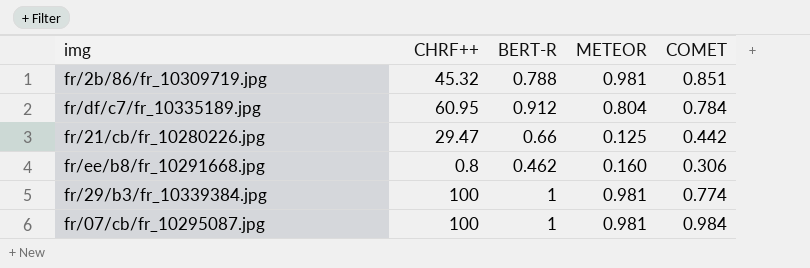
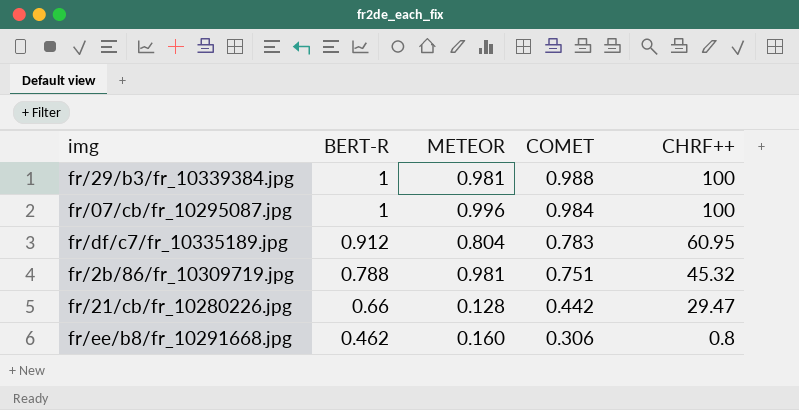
row order: none -> BERT-R descending
column CHRF++ | position: 2 -> 5
fr/29/b3/fr_10339384.jpg | COMET: 0.774 -> 0.988
fr/07/cb/fr_10295087.jpg | METEOR: 0.981 -> 0.996
fr/df/c7/fr_10335189.jpg | COMET: 0.784 -> 0.783
fr/2b/86/fr_10309719.jpg | COMET: 0.851 -> 0.751
fr/21/cb/fr_10280226.jpg | METEOR: 0.125 -> 0.128

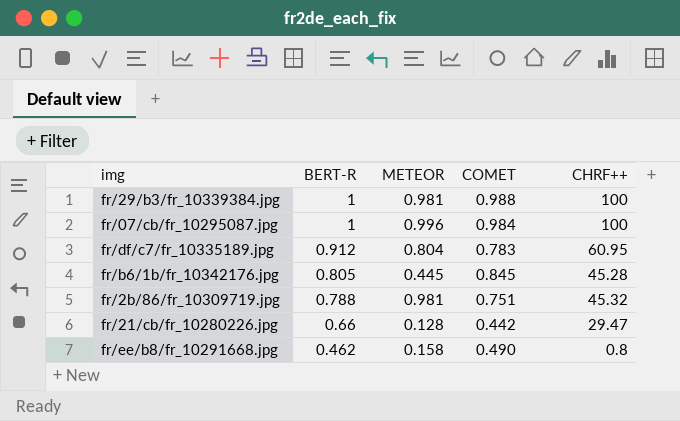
row fr/b6/1b/fr_10342176.jpg: none -> 0.805 | 0.445 | 0.845 | 45.28
fr/ee/b8/fr_10291668.jpg | METEOR: 0.160 -> 0.158
fr/ee/b8/fr_10291668.jpg | COMET: 0.306 -> 0.490

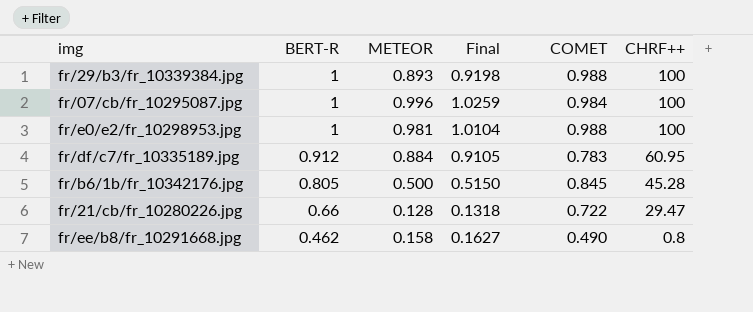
column Final | formula: none -> [METEOR] * 1.03
row fr/2b/86/fr_10309719.jpg: 0.788 | 0.981 | 0.751 | 45.32 -> none
fr/29/b3/fr_10339384.jpg | METEOR: 0.981 -> 0.893
row fr/e0/e2/fr_10298953.jpg: none -> 1 | 0.981 | 1.0104 | 0.988 | 100
fr/df/c7/fr_10335189.jpg | METEOR: 0.804 -> 0.884
fr/b6/1b/fr_10342176.jpg | METEOR: 0.445 -> 0.500
fr/21/cb/fr_10280226.jpg | COMET: 0.442 -> 0.722

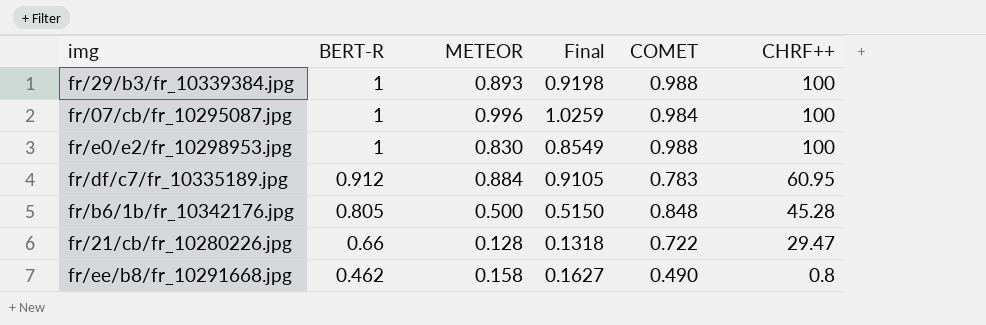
fr/e0/e2/fr_10298953.jpg | METEOR: 0.981 -> 0.830
fr/e0/e2/fr_10298953.jpg | Final: 1.0104 -> 0.8549
fr/b6/1b/fr_10342176.jpg | COMET: 0.845 -> 0.848

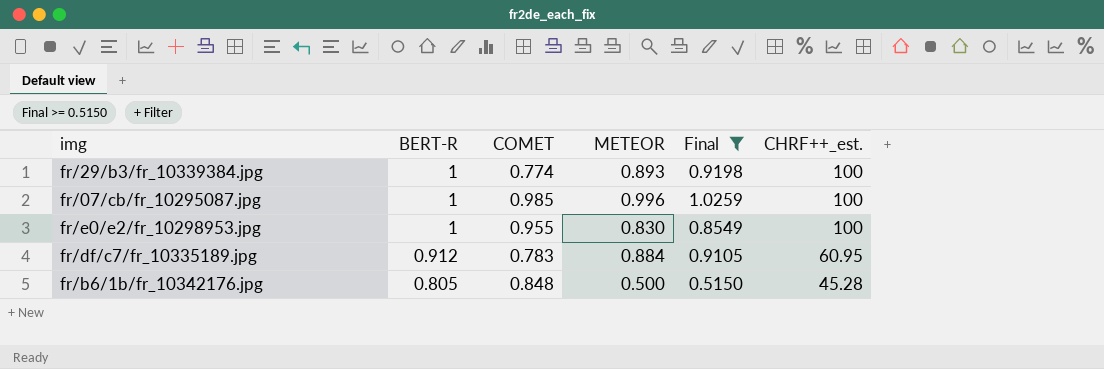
filter: none -> Final >= 0.5150
column COMET | position: 5 -> 3
column name: CHRF++ -> CHRF++_est.
fr/29/b3/fr_10339384.jpg | COMET: 0.988 -> 0.774
fr/07/cb/fr_10295087.jpg | COMET: 0.984 -> 0.985
fr/e0/e2/fr_10298953.jpg | COMET: 0.988 -> 0.955

